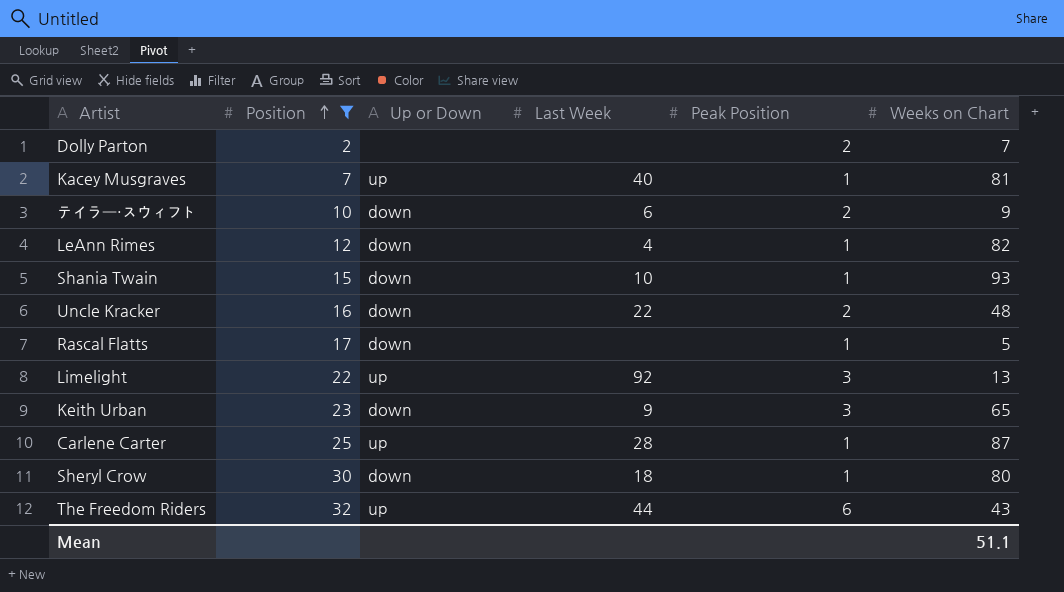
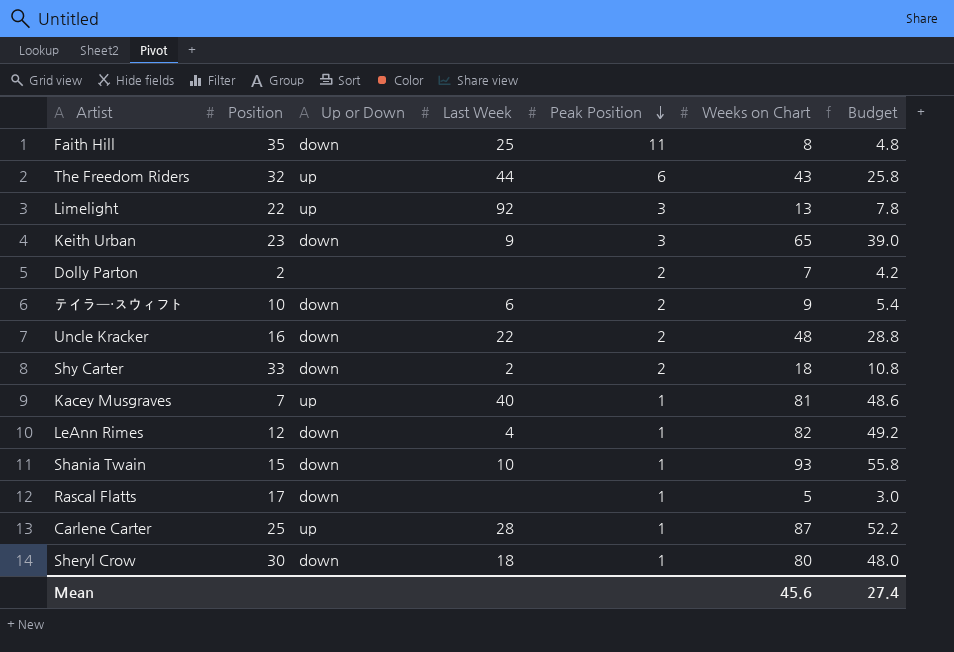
filter: Position <= 32 -> none
row order: Position ascending -> Peak Position descending
column Budget | formula: none -> [Weeks on Chart] * 0.6
Mean | Weeks on Chart: 51.1 -> 45.6

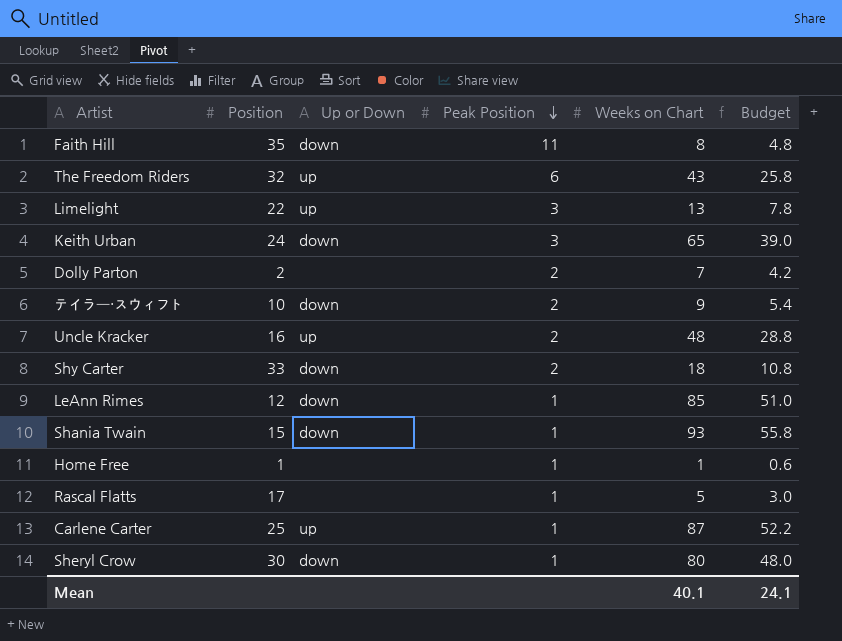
column Last Week | position: 4 -> none
row Kacey Musgraves: 7 | up | 40 | 1 | 81 | 48.6 -> none
Keith Urban | Position: 23 -> 24
Uncle Kracker | Up or Down: down -> up
LeAnn Rimes | Weeks on Chart: 82 -> 85
LeAnn Rimes | Budget: 49.2 -> 51.0
row Home Free: none -> 1 | none | 1 | 1 | 0.6
Rascal Flatts | Up or Down: down -> none
Mean | Weeks on Chart: 45.6 -> 40.1
Mean | Budget: 27.4 -> 24.1

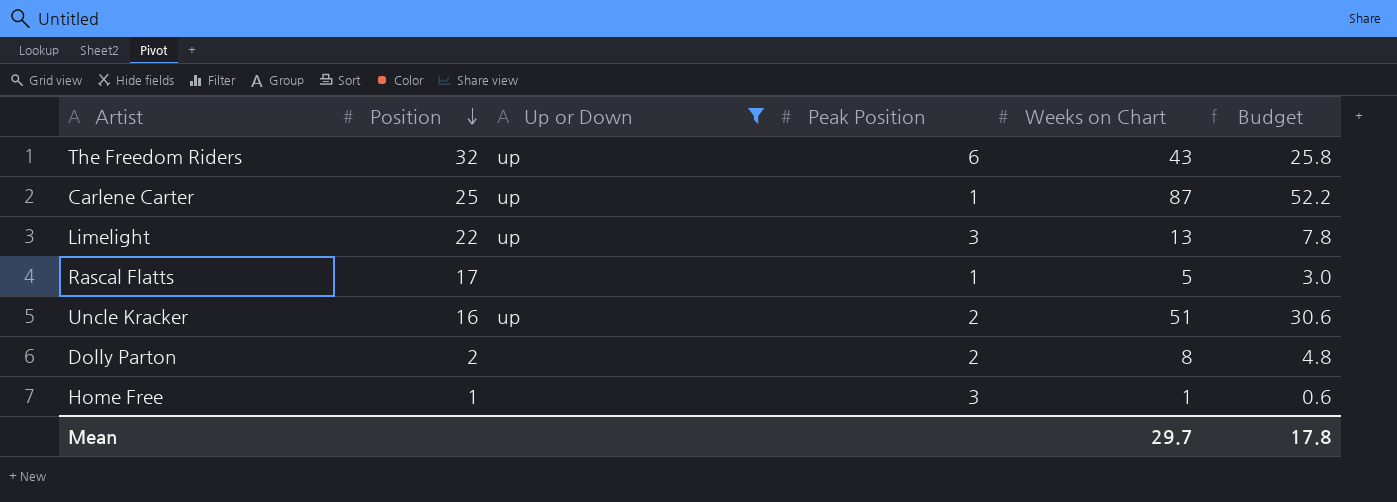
filter: none -> Up or Down != down
row order: Peak Position descending -> Position descending
Uncle Kracker | Weeks on Chart: 48 -> 51
Uncle Kracker | Budget: 28.8 -> 30.6
Dolly Parton | Weeks on Chart: 7 -> 8
Dolly Parton | Budget: 4.2 -> 4.8
Home Free | Peak Position: 1 -> 3
Mean | Weeks on Chart: 40.1 -> 29.7
Mean | Budget: 24.1 -> 17.8

